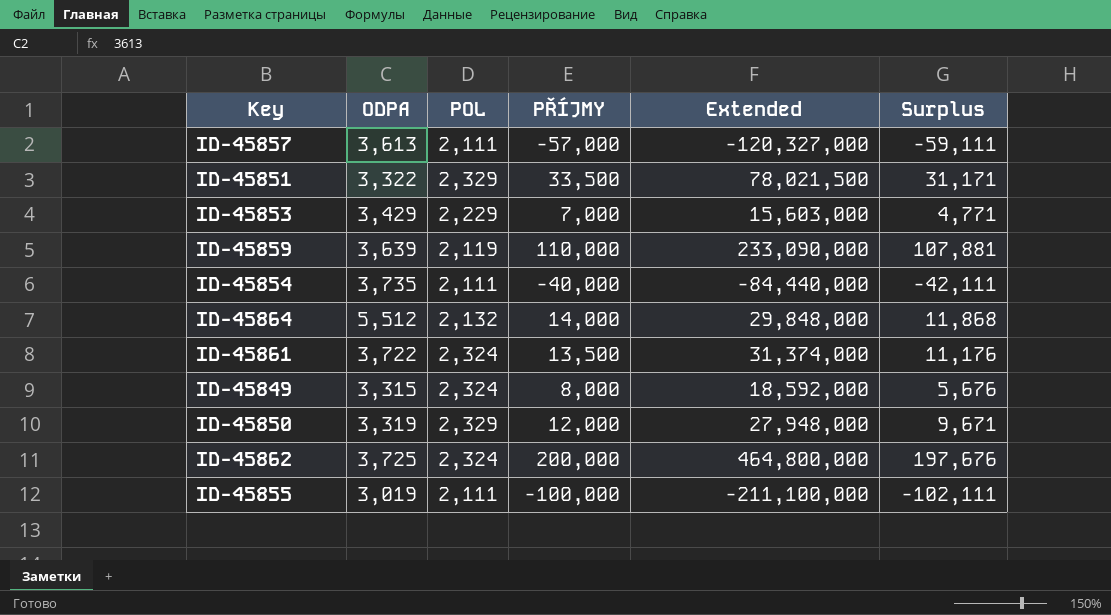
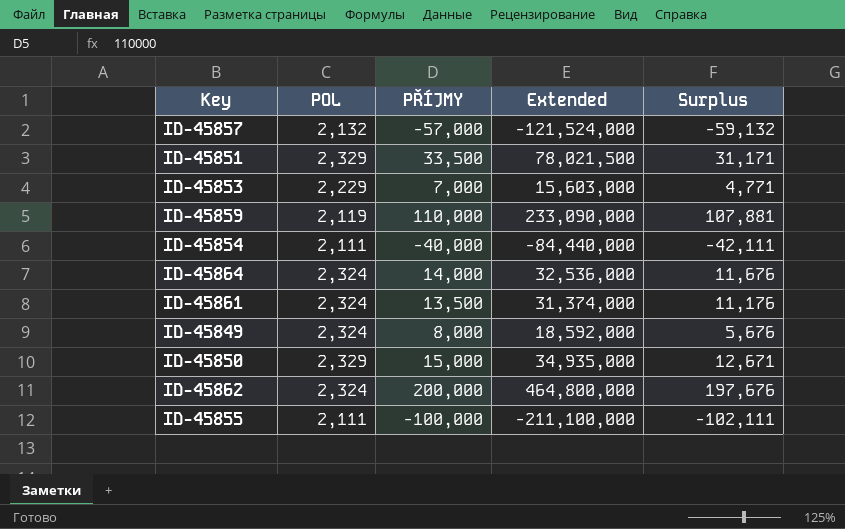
column ODPA | position: 2 -> none
ID-45857 | POL: 2,111 -> 2,132
ID-45857 | Extended: -120,327,000 -> -121,524,000
ID-45857 | Surplus: -59,111 -> -59,132
ID-45864 | POL: 2,132 -> 2,324
ID-45864 | Extended: 29,848,000 -> 32,536,000
ID-45864 | Surplus: 11,868 -> 11,676
ID-45850 | PŘÍJMY: 12,000 -> 15,000
ID-45850 | Extended: 27,948,000 -> 34,935,000
ID-45850 | Surplus: 9,671 -> 12,671

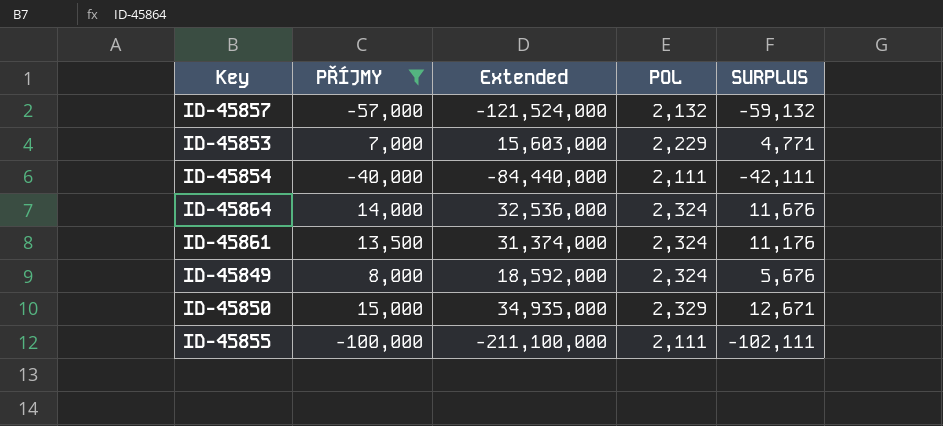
filter: none -> PŘÍJMY <= 15,000
column POL | position: 2 -> 4
column name: Surplus -> SURPLUS

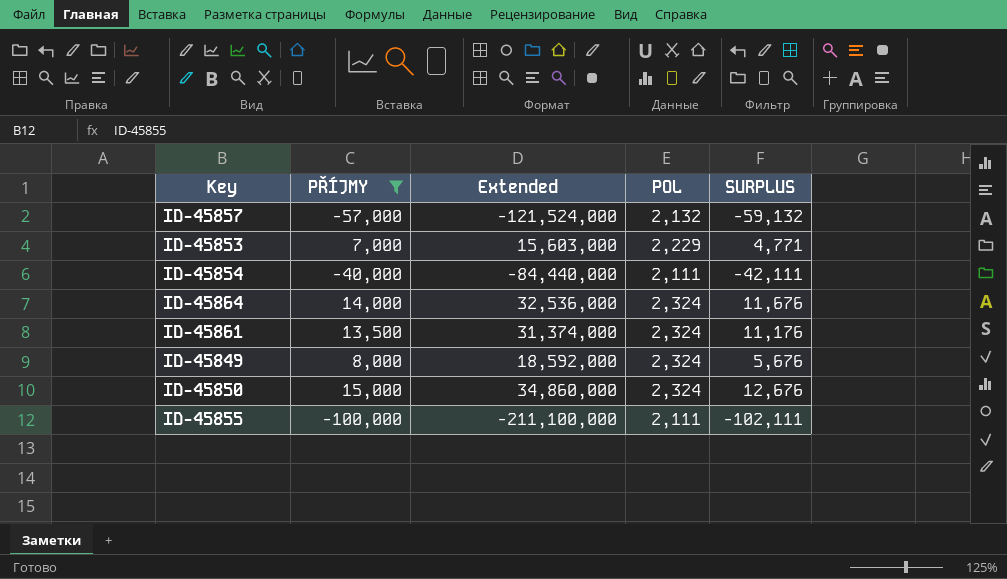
ID-45850 | Extended: 34,935,000 -> 34,860,000
ID-45850 | POL: 2,329 -> 2,324
ID-45850 | SURPLUS: 12,671 -> 12,676

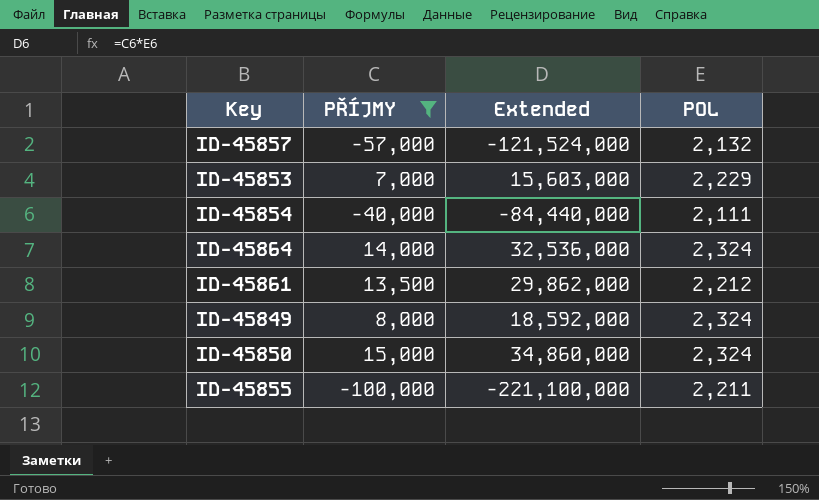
column SURPLUS | formula: [PŘÍJMY] - [POL] -> none
ID-45861 | Extended: 31,374,000 -> 29,862,000
ID-45861 | POL: 2,324 -> 2,212
ID-45855 | Extended: -211,100,000 -> -221,100,000
ID-45855 | POL: 2,111 -> 2,211

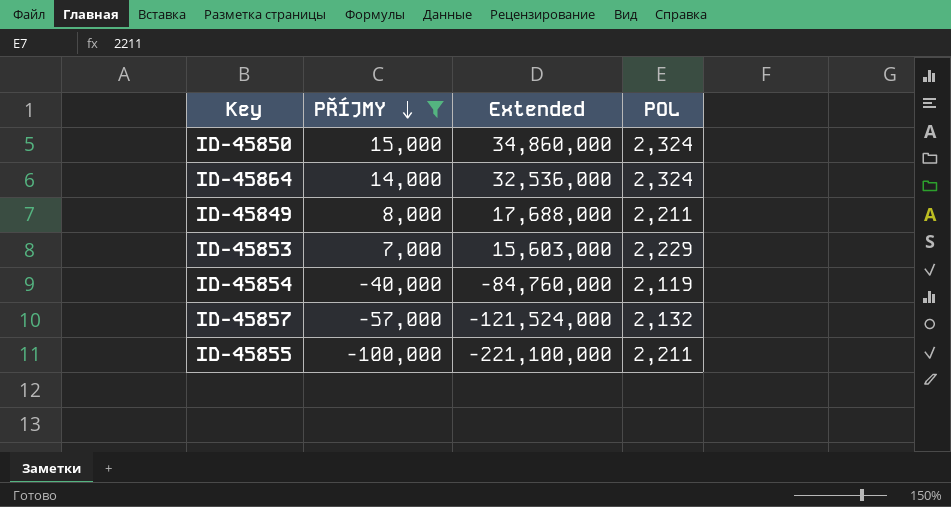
row order: none -> PŘÍJMY descending
row ID-45861: 13,500 | 29,862,000 | 2,212 -> none
ID-45849 | Extended: 18,592,000 -> 17,688,000
ID-45849 | POL: 2,324 -> 2,211
ID-45854 | Extended: -84,440,000 -> -84,760,000
ID-45854 | POL: 2,111 -> 2,119

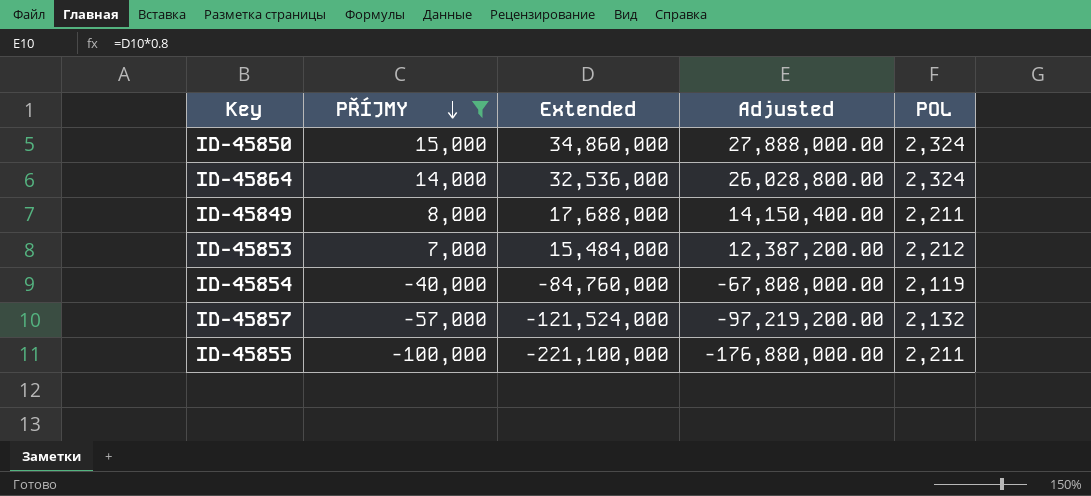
column Adjusted | formula: none -> [Extended] * 0.8
ID-45853 | Extended: 15,603,000 -> 15,484,000
ID-45853 | POL: 2,229 -> 2,212

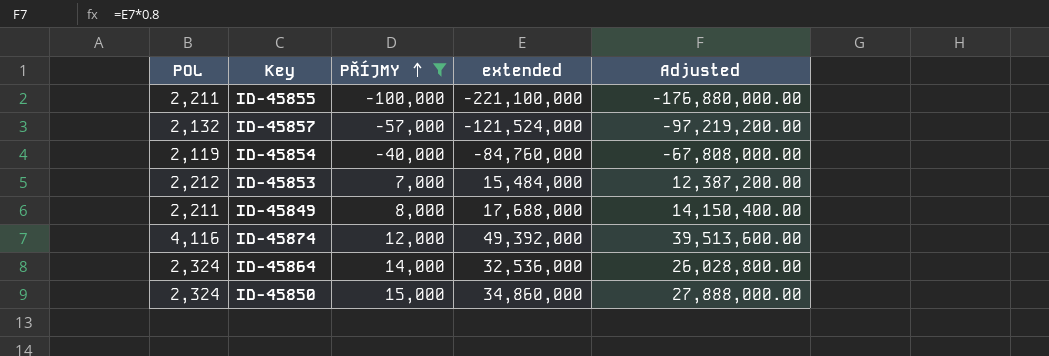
row order: PŘÍJMY descending -> PŘÍJMY ascending
column POL | position: 5 -> 1
column name: Extended -> extended
row ID-45874: none -> 4,116 | 12,000 | 49,392,000 | 39,513,600.00

